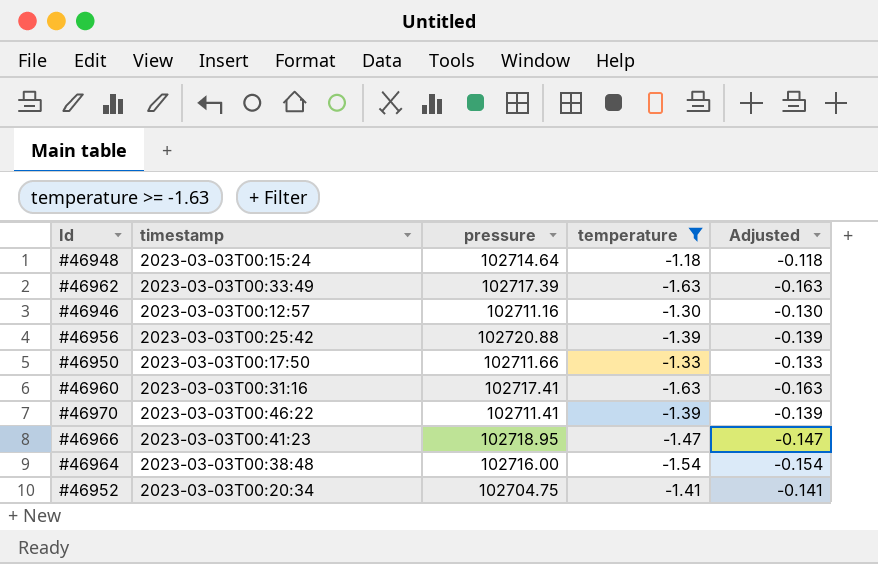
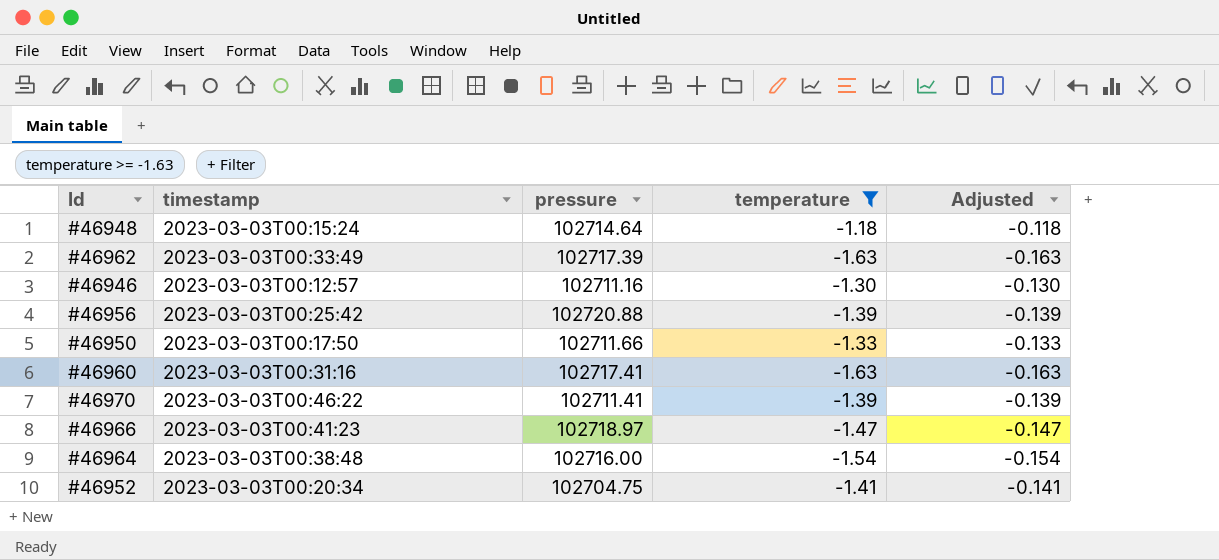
#46966 | pressure: 102718.95 -> 102718.97

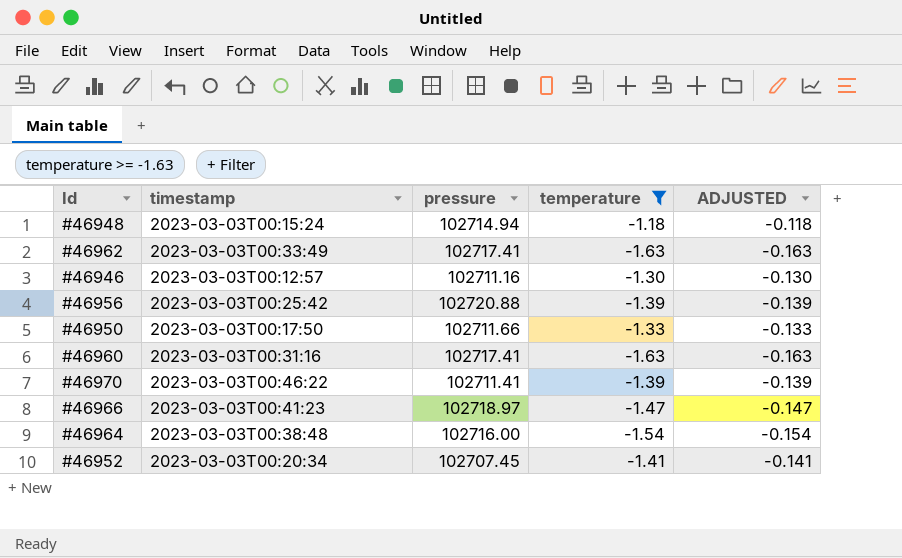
column name: Adjusted -> ADJUSTED
#46948 | pressure: 102714.64 -> 102714.94
#46962 | pressure: 102717.39 -> 102717.41
#46952 | pressure: 102704.75 -> 102707.45

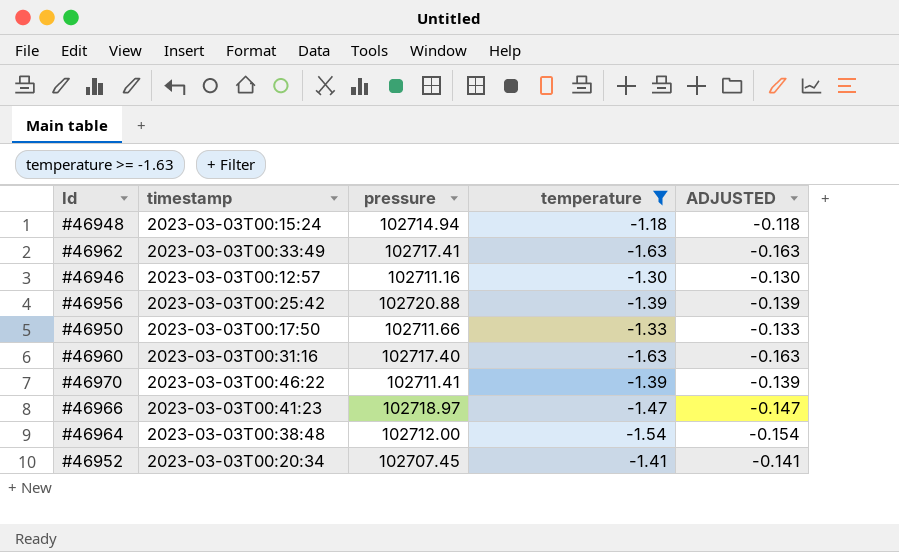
#46960 | pressure: 102717.41 -> 102717.40
#46964 | pressure: 102716.00 -> 102712.00

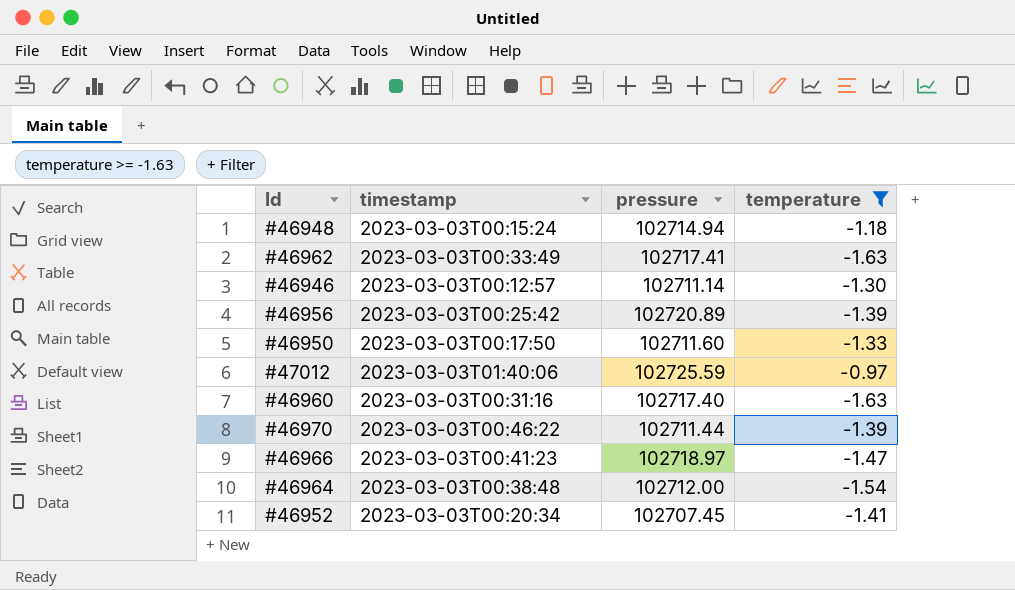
column ADJUSTED | formula: [temperature] * 0.1 -> none
#46946 | pressure: 102711.16 -> 102711.14
#46956 | pressure: 102720.88 -> 102720.89
#46950 | pressure: 102711.66 -> 102711.60
row #47012: none -> 2023-03-03T01:40:06 | 102725.59 | -0.97
#46970 | pressure: 102711.41 -> 102711.44

